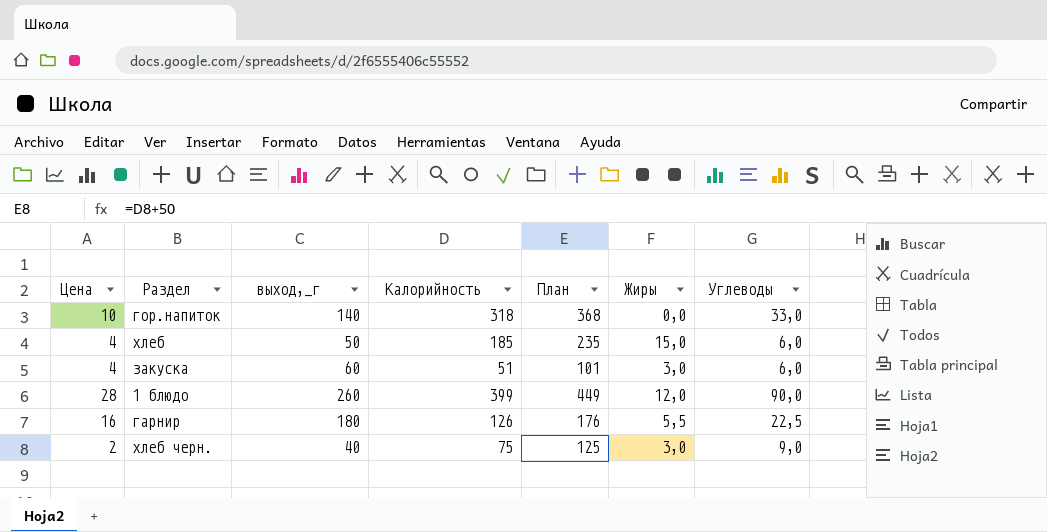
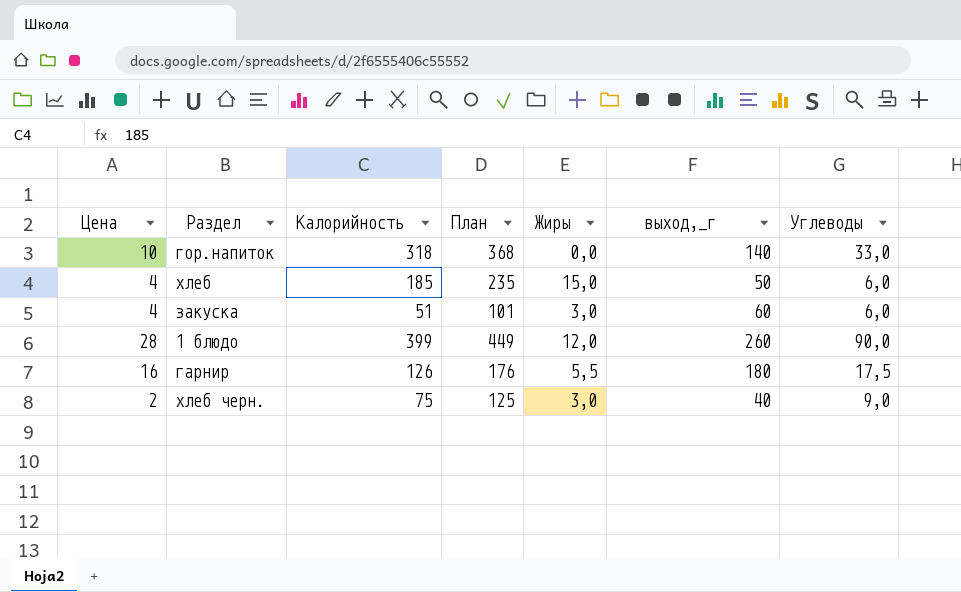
column выход,_г | position: 3 -> 6
гарнир | Углеводы: 22,5 -> 17,5

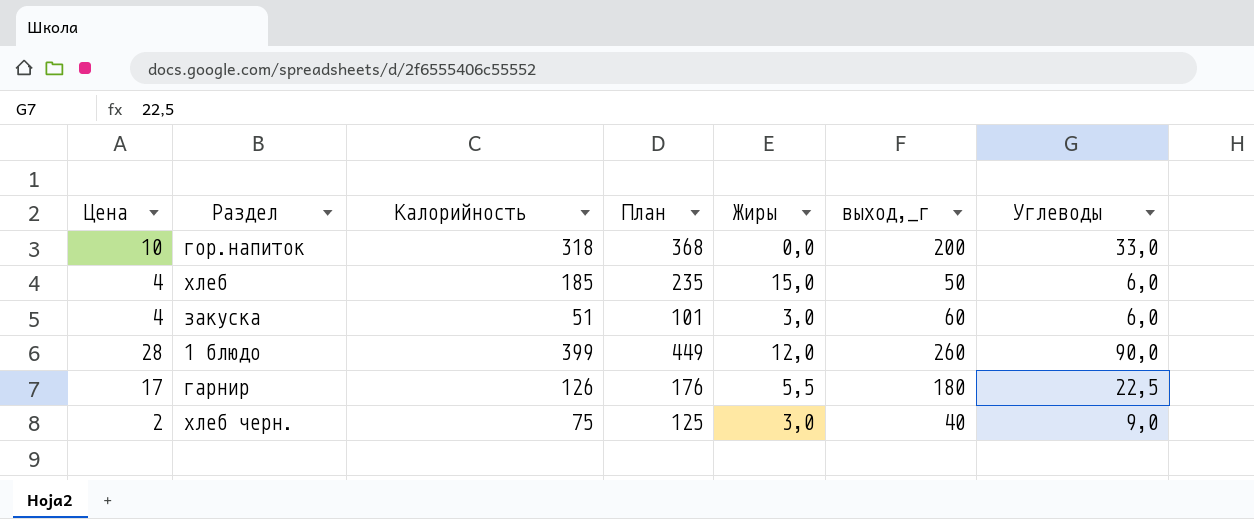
гор.напиток | выход,_г: 140 -> 200
гарнир | Цена: 16 -> 17
гарнир | Углеводы: 17,5 -> 22,5

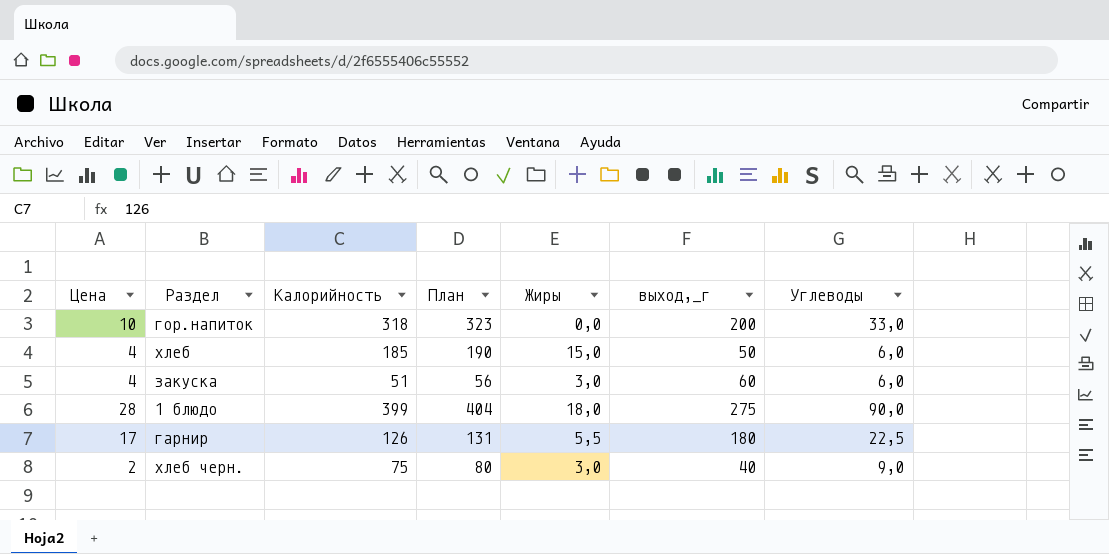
column План | formula: [Калорийность] + 50 -> [Калорийность] + 5
1 блюдо | Жиры: 12,0 -> 18,0
1 блюдо | выход,_г: 260 -> 275

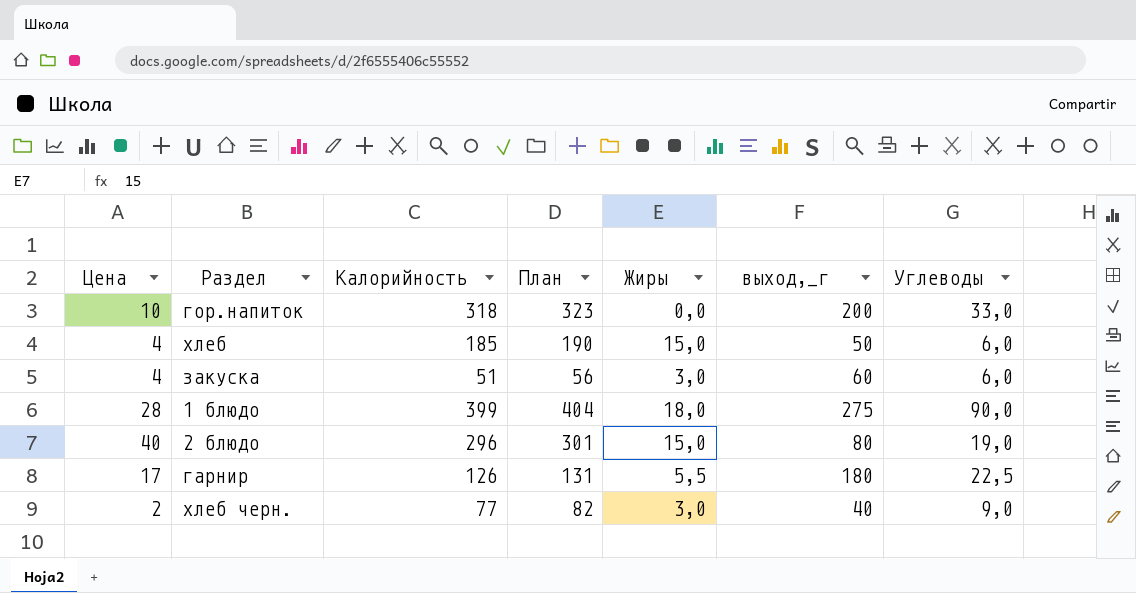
row 2 блюдо: none -> 40 | 296 | 301 | 15,0 | 80 | 19,0
хлеб черн. | Калорийность: 75 -> 77
хлеб черн. | План: 80 -> 82

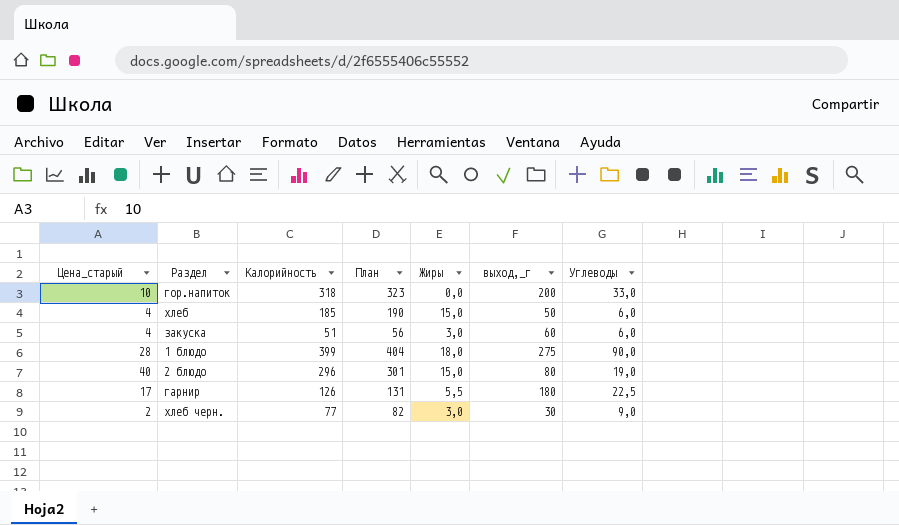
column name: Цена -> Цена_старый
хлеб черн. | выход,_г: 40 -> 30

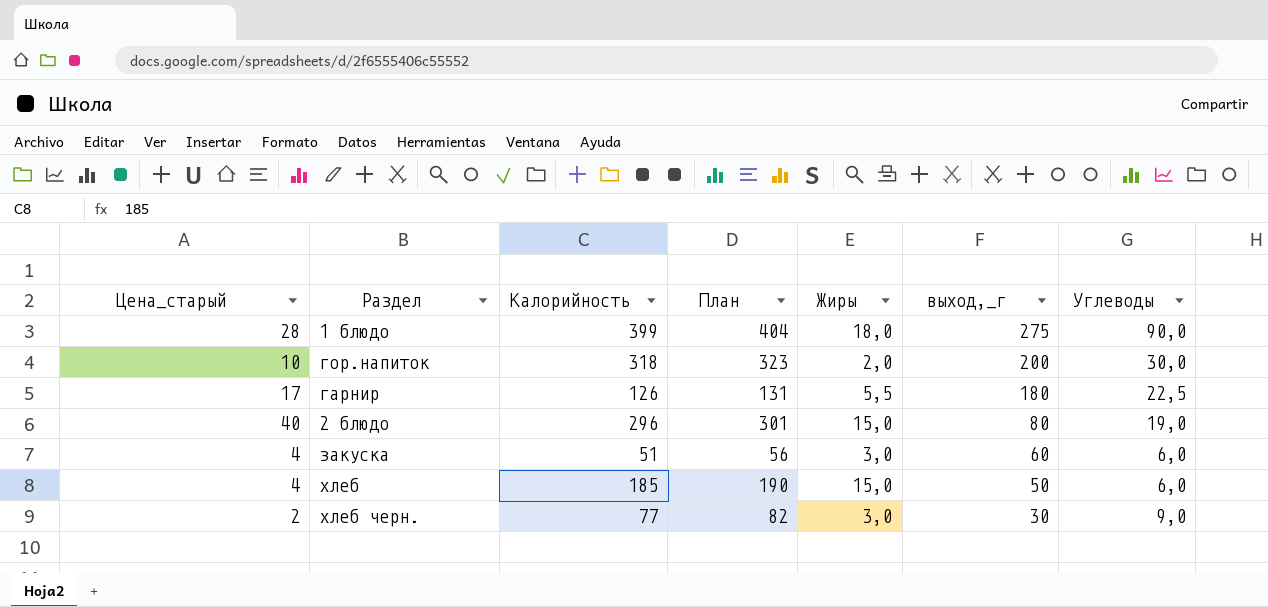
row order: none -> выход,_г descending
гор.напиток | Жиры: 0,0 -> 2,0
гор.напиток | Углеводы: 33,0 -> 30,0

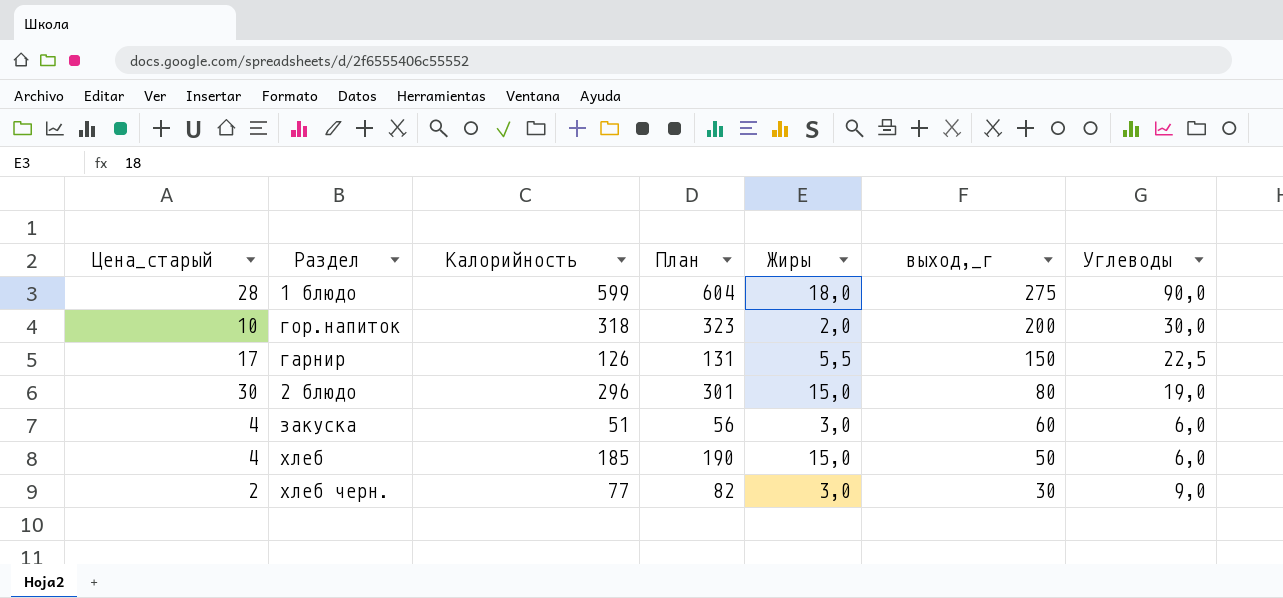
1 блюдо | Калорийность: 399 -> 599
1 блюдо | План: 404 -> 604
гарнир | выход,_г: 180 -> 150
2 блюдо | Цена_старый: 40 -> 30

